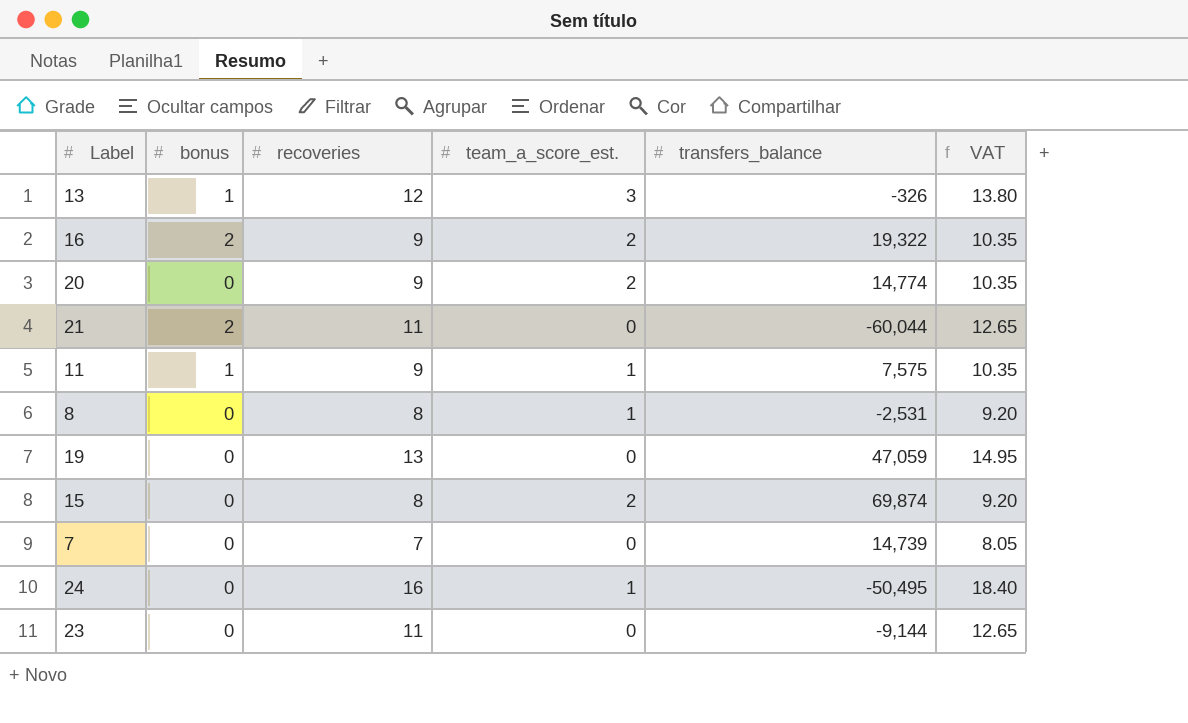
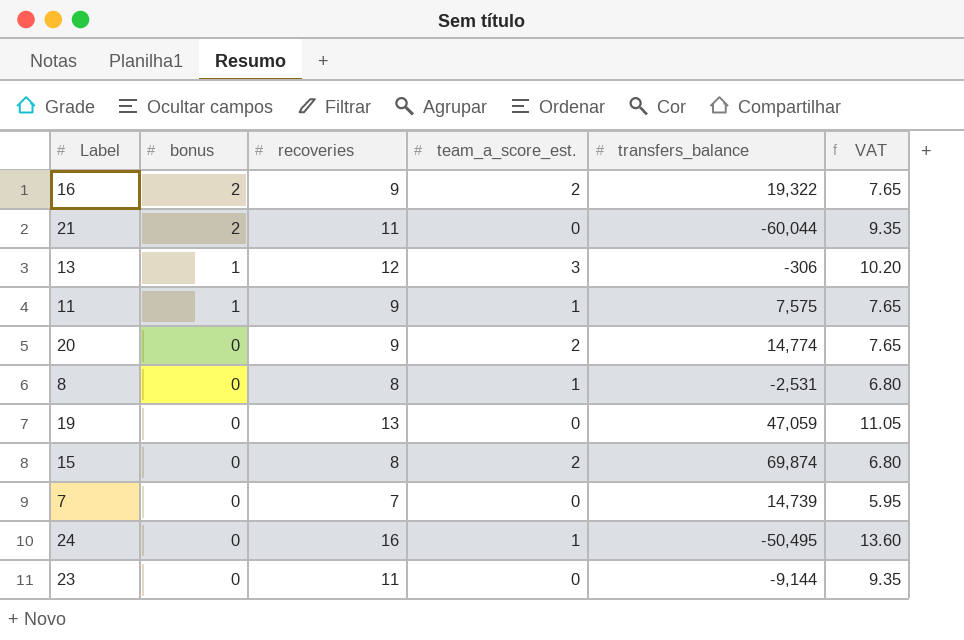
row order: none -> bonus descending
column VAT | formula: [recoveries] * 1.15 -> [recoveries] * 0.85
13 | transfers_balance: -326 -> -306

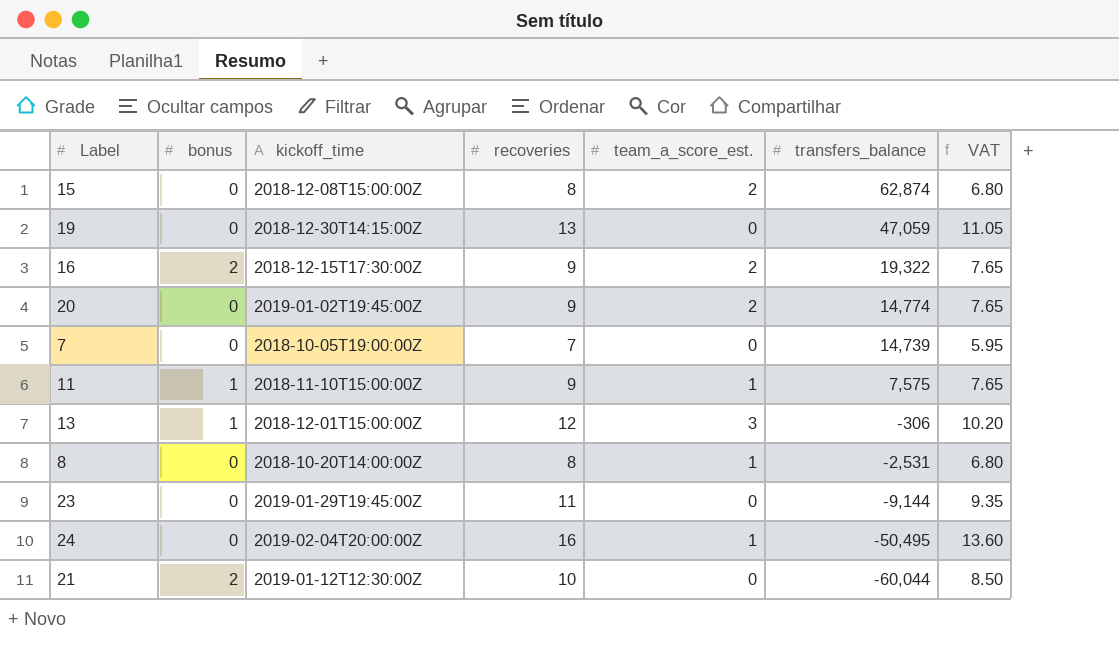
row order: bonus descending -> transfers_balance descending
column kickoff_time | position: none -> 3
15 | transfers_balance: 69,874 -> 62,874
21 | recoveries: 11 -> 10
21 | VAT: 9.35 -> 8.50

